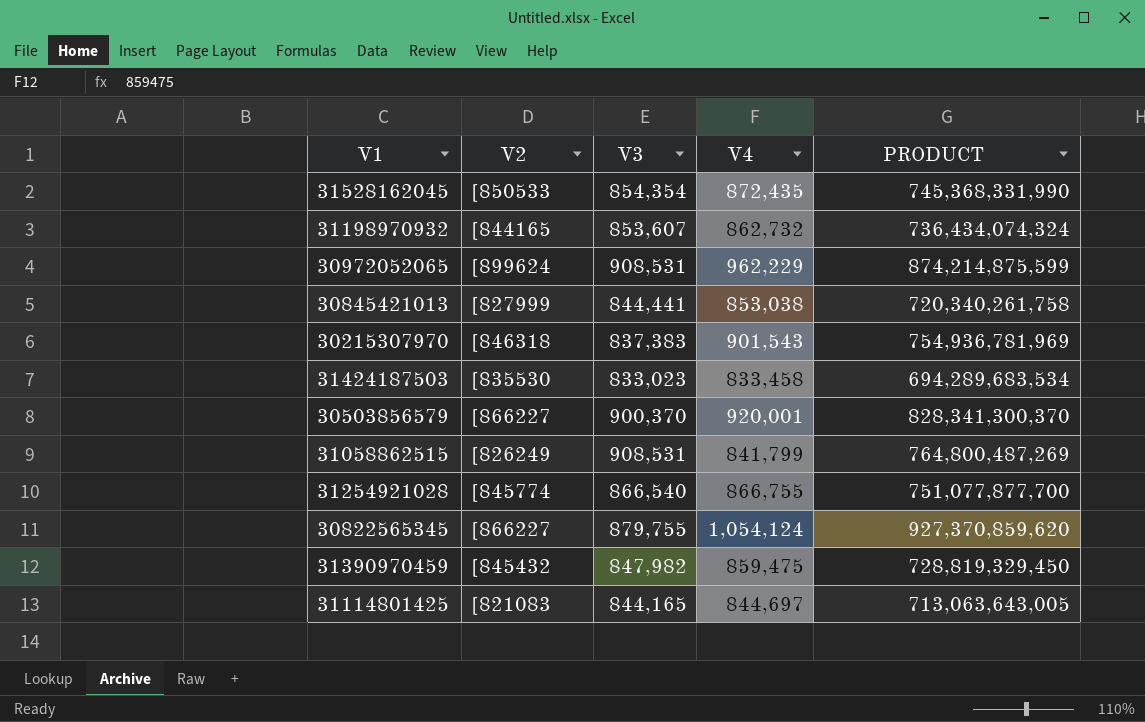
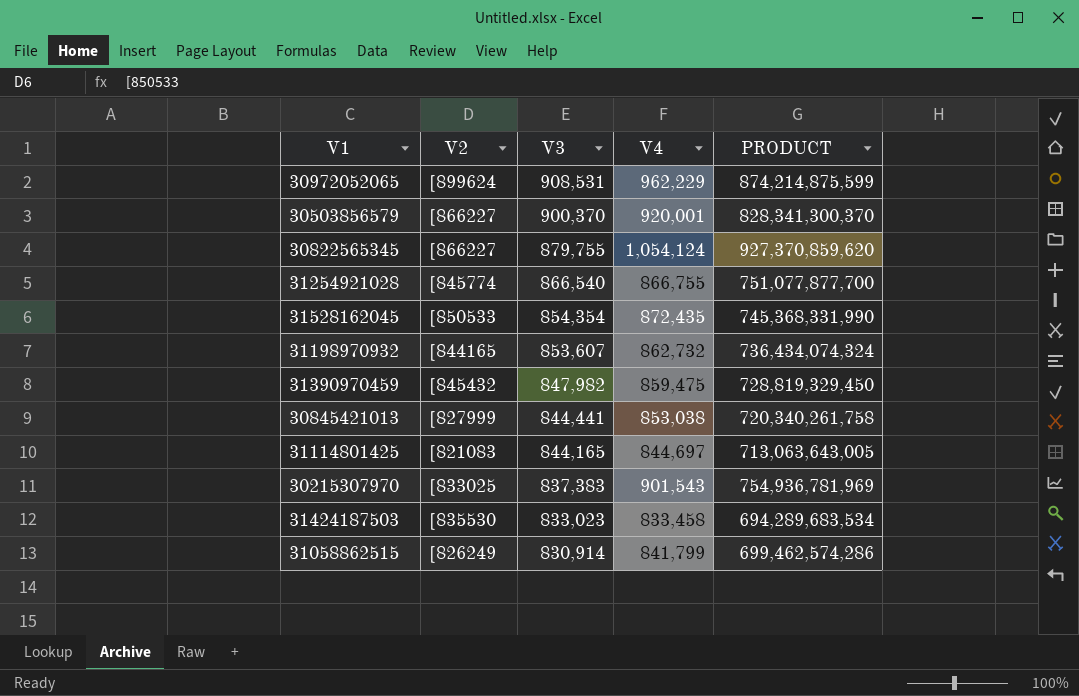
row order: none -> V3 descending
30215307970 | V2: [846318 -> [833025
31058862515 | V3: 908,531 -> 830,914
31058862515 | PRODUCT: 764,800,487,269 -> 699,462,574,286

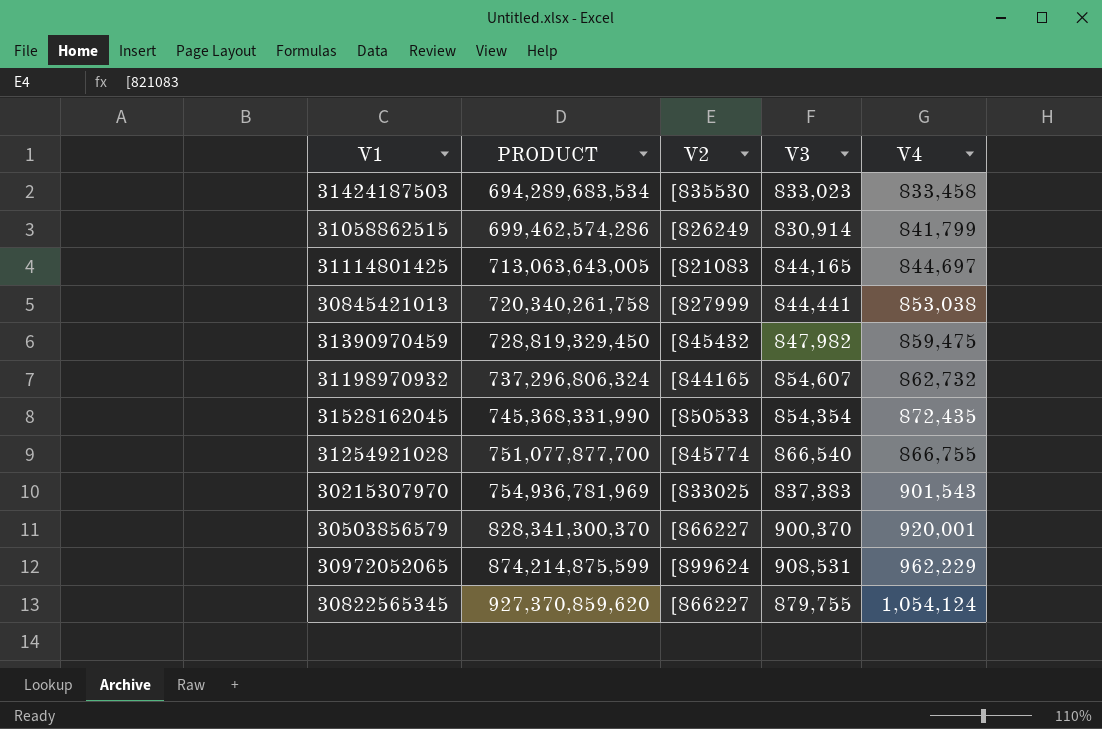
row order: V3 descending -> PRODUCT ascending
column PRODUCT | position: 5 -> 2
31198970932 | PRODUCT: 736,434,074,324 -> 737,296,806,324
31198970932 | V3: 853,607 -> 854,607

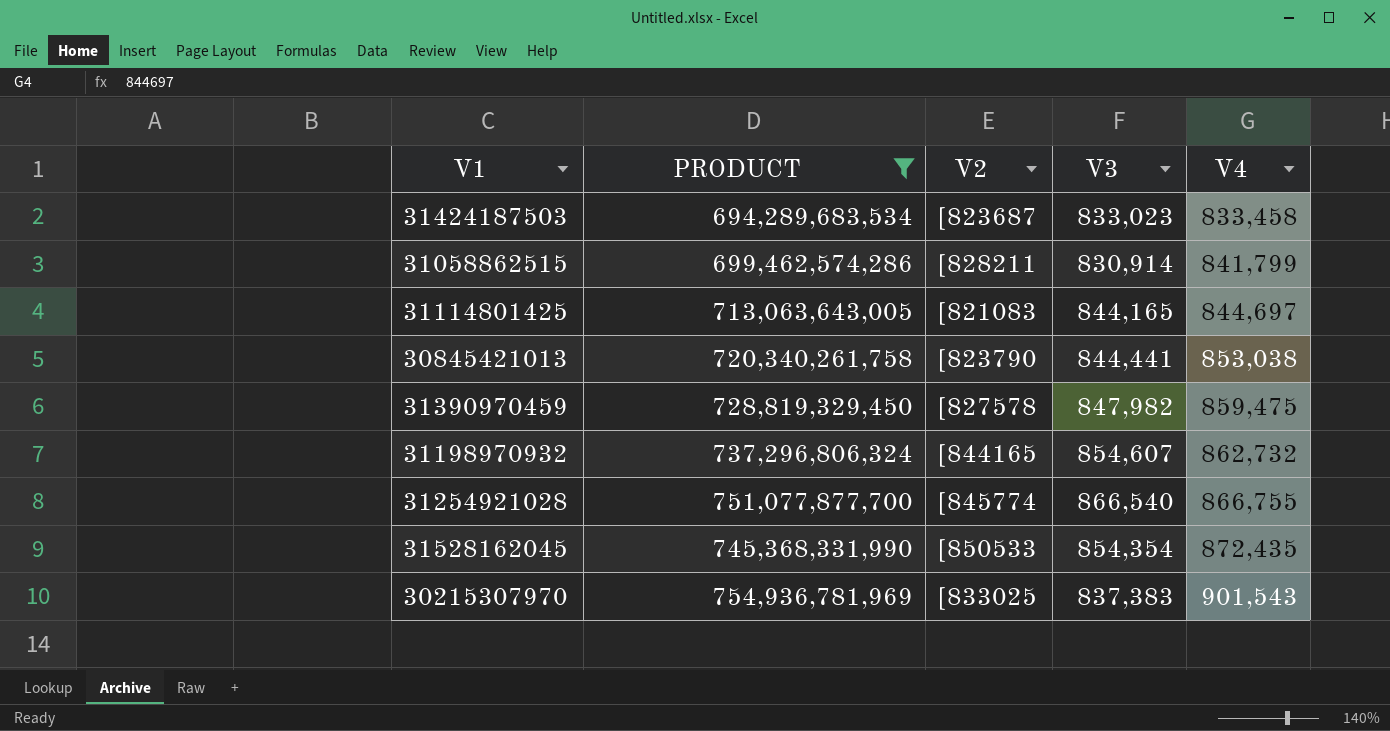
filter: none -> PRODUCT <= 754,936,781,969
row order: PRODUCT ascending -> V4 ascending
31424187503 | V2: [835530 -> [823687
31058862515 | V2: [826249 -> [828211
30845421013 | V2: [827999 -> [823790
31390970459 | V2: [845432 -> [827578

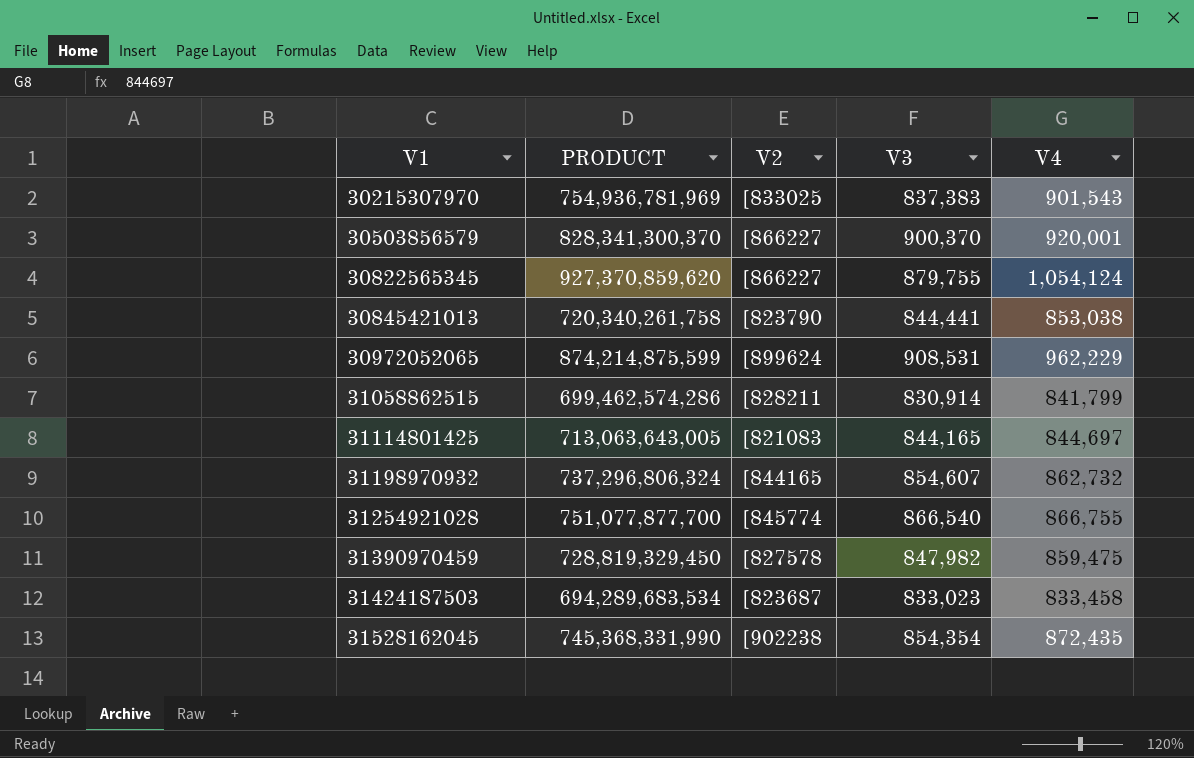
filter: PRODUCT <= 754,936,781,969 -> none
row order: V4 ascending -> V1 ascending
31528162045 | V2: [850533 -> [902238

